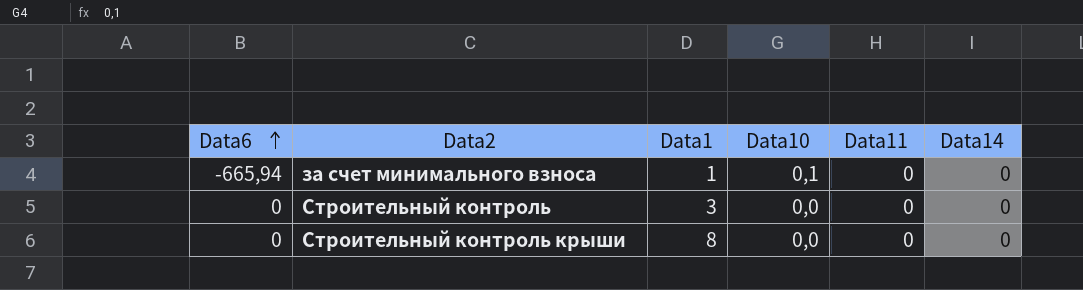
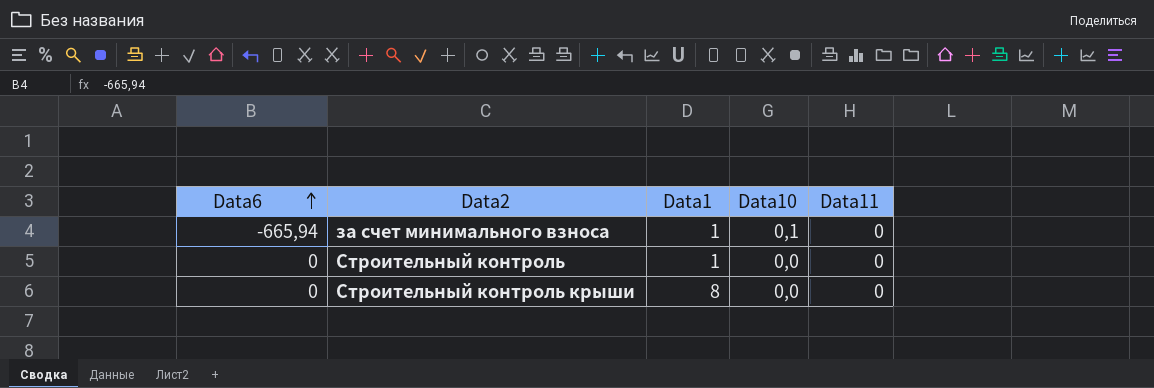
column Data14 | position: 6 -> none
Строительный контроль | Data1: 3 -> 1

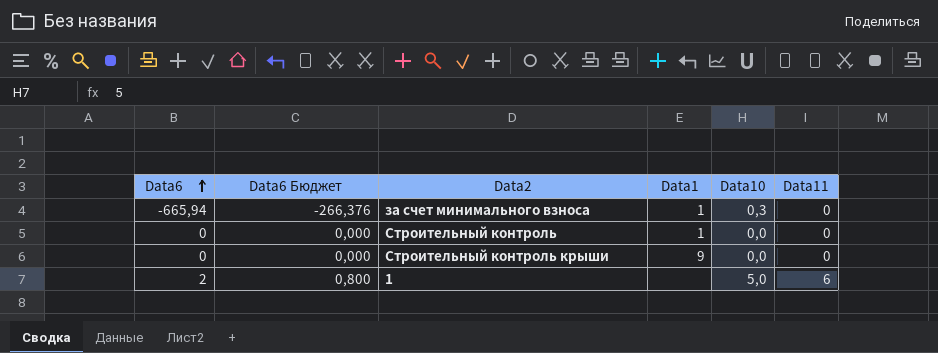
column Data6 Бюджет | formula: none -> [Data6] * 0,4
за счет минимального взноса | Data10: 0,1 -> 0,3
Строительный контроль крыши | Data1: 8 -> 9
row 1: none -> 2 | 0,800 | none | 5,0 | 6

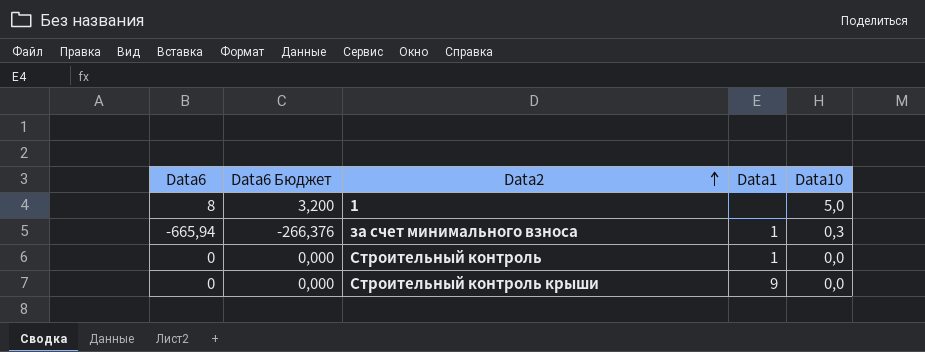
row order: Data6 ascending -> Data2 ascending
column Data11 | position: 6 -> none
1 | Data6: 2 -> 8
1 | Data6 Бюджет: 0,800 -> 3,200

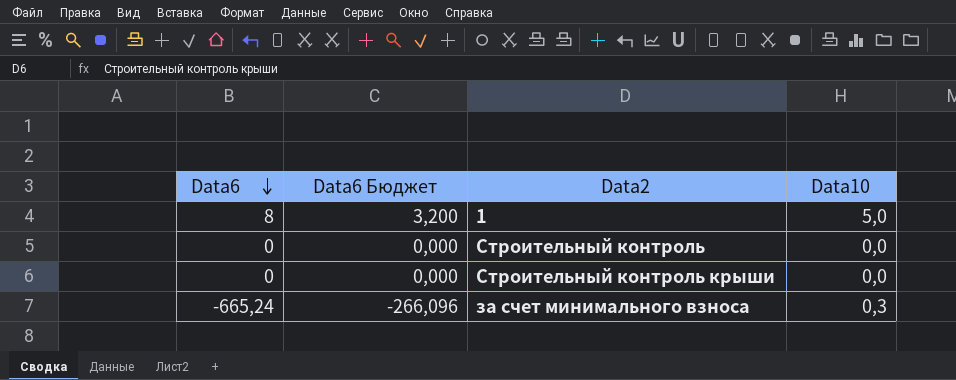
row order: Data2 ascending -> Data6 descending
column Data1 | position: 4 -> none
за счет минимального взноса | Data6: -665,94 -> -665,24
за счет минимального взноса | Data6 Бюджет: -266,376 -> -266,096

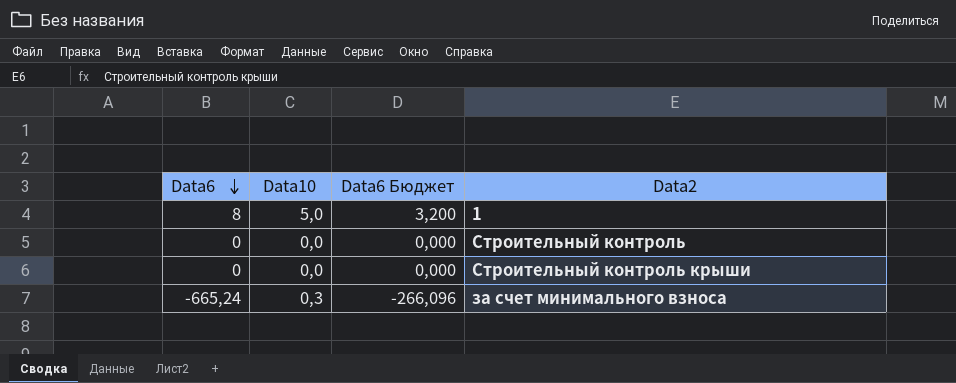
column Data10 | position: 4 -> 2

